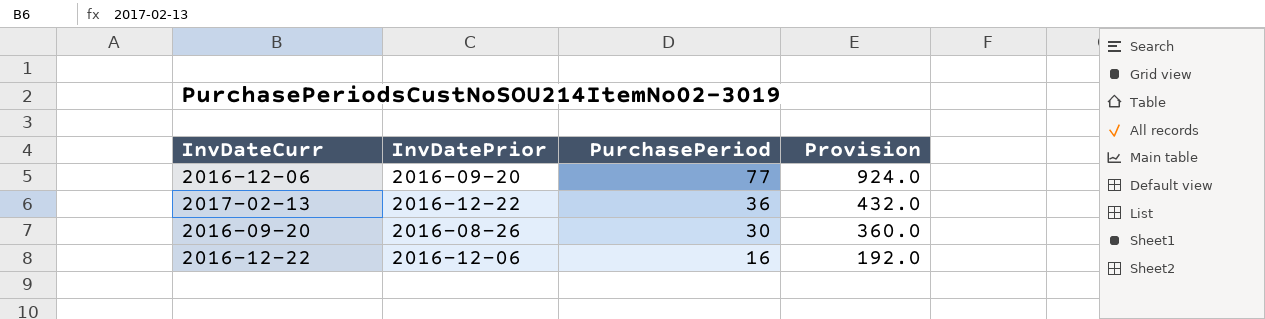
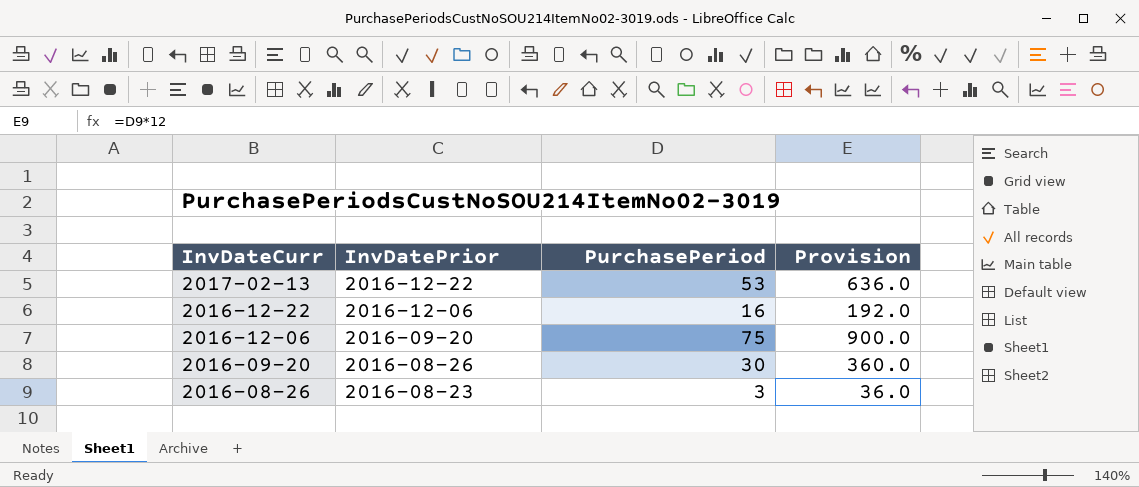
row order: PurchasePeriod descending -> InvDateCurr descending
2017-02-13 | PurchasePeriod: 36 -> 53
2017-02-13 | Provision: 432.0 -> 636.0
2016-12-06 | PurchasePeriod: 77 -> 75
2016-12-06 | Provision: 924.0 -> 900.0
row 2016-08-26: none -> 2016-08-23 | 3 | 36.0

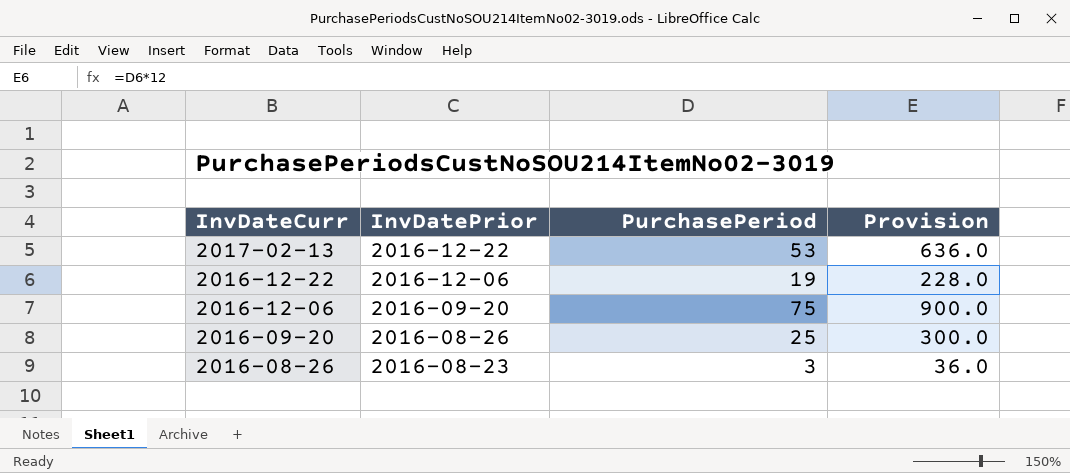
2016-12-22 | PurchasePeriod: 16 -> 19
2016-12-22 | Provision: 192.0 -> 228.0
2016-09-20 | PurchasePeriod: 30 -> 25
2016-09-20 | Provision: 360.0 -> 300.0

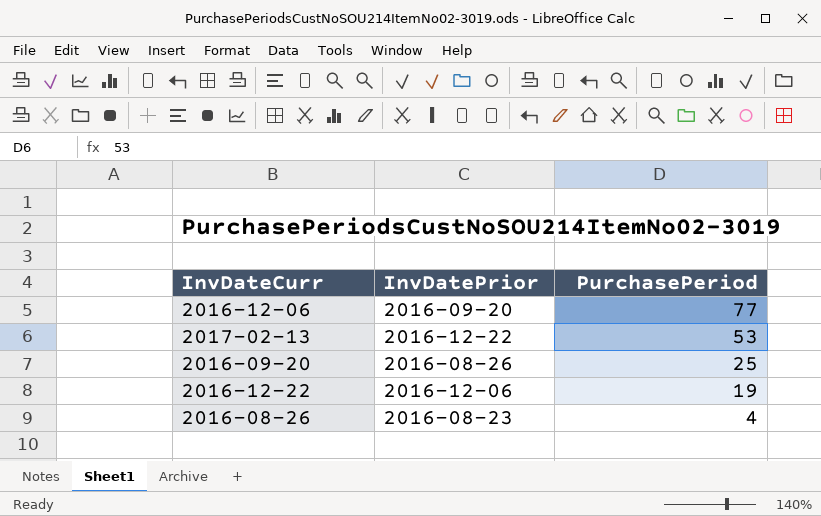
row order: InvDateCurr descending -> PurchasePeriod descending
column Provision | formula: [PurchasePeriod] * 12 -> none
2016-12-06 | PurchasePeriod: 75 -> 77
2016-08-26 | PurchasePeriod: 3 -> 4

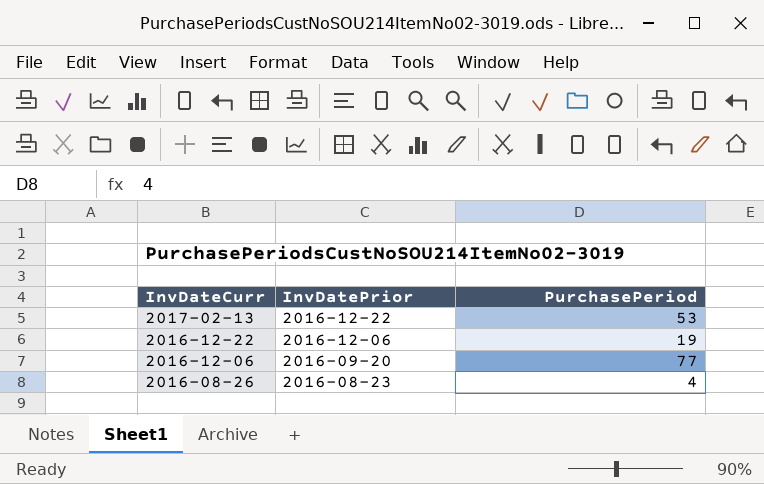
row order: PurchasePeriod descending -> InvDateCurr descending
row 2016-09-20: 2016-08-26 | 25 -> none

